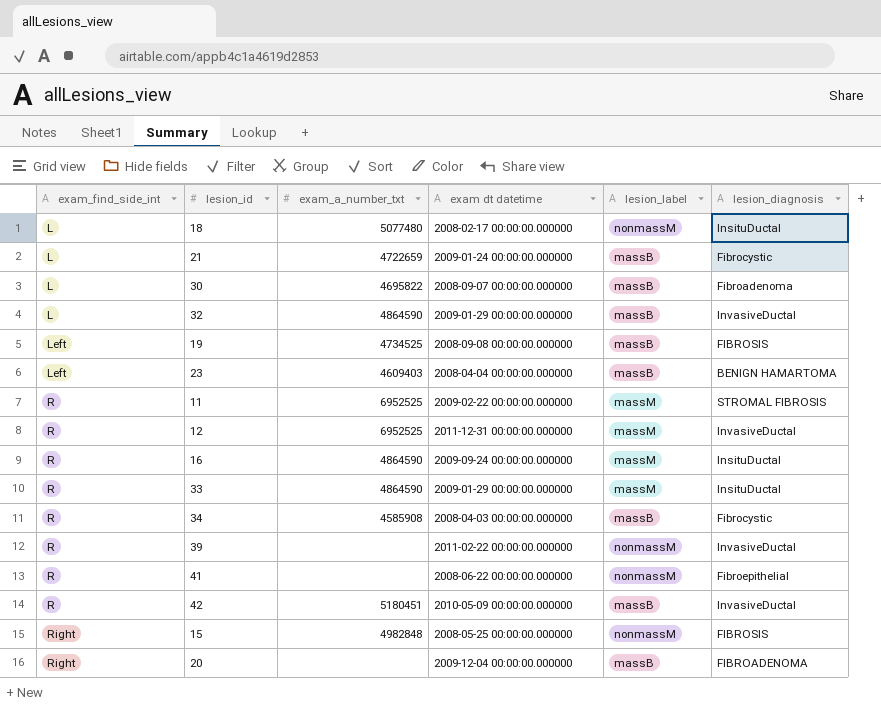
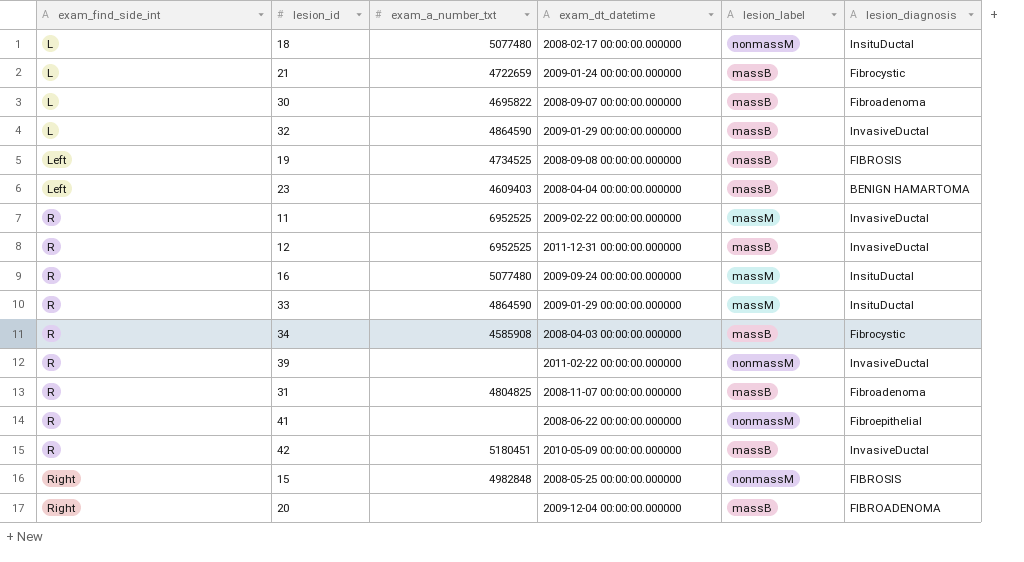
column name: exam dt datetime -> exam_dt_datetime
11 | lesion_diagnosis: STROMAL FIBROSIS -> InvasiveDuctal
12 | lesion_label: massM -> massB
16 | exam_a_number_txt: 4864590 -> 5077480
row 31: none -> R | 4804825 | 2008-11-07 00:00:00.000000 | massB | Fibroadenoma

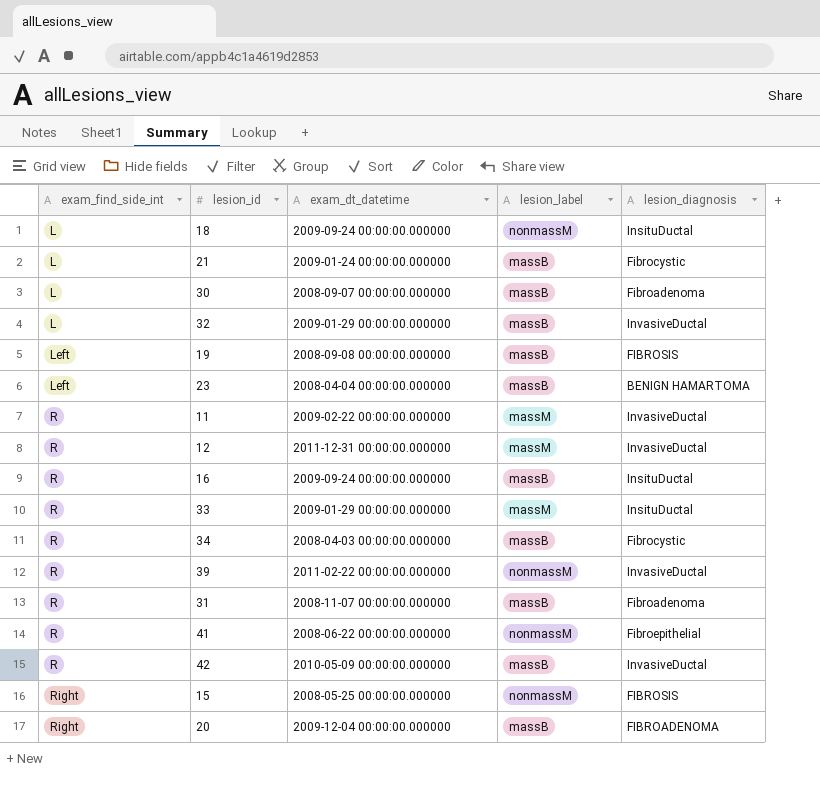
column exam_a_number_txt | position: 3 -> none
18 | exam_dt_datetime: 2008-02-17 00:00:00.000000 -> 2009-09-24 00:00:00.000000
12 | lesion_label: massB -> massM
16 | lesion_label: massM -> massB

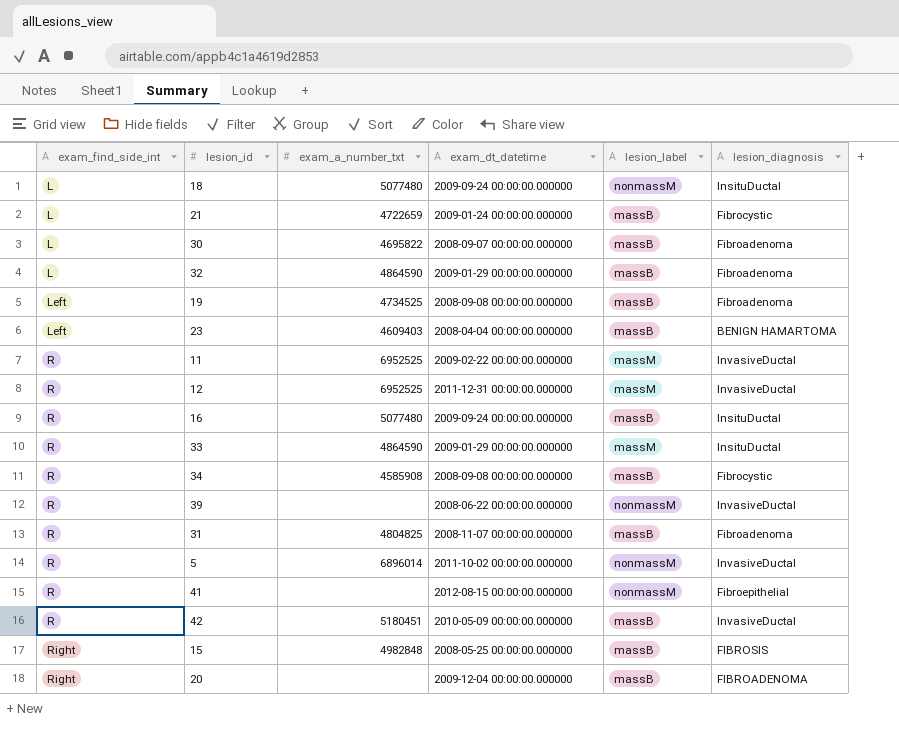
column exam_a_number_txt | position: none -> 3
32 | lesion_diagnosis: InvasiveDuctal -> Fibroadenoma
19 | lesion_diagnosis: FIBROSIS -> Fibroadenoma
34 | exam_dt_datetime: 2008-04-03 00:00:00.000000 -> 2008-09-08 00:00:00.000000
39 | exam_dt_datetime: 2011-02-22 00:00:00.000000 -> 2008-06-22 00:00:00.000000
row 5: none -> R | 6896014 | 2011-10-02 00:00:00.000000 | nonmassM | InvasiveDuctal
41 | exam_dt_datetime: 2008-06-22 00:00:00.000000 -> 2012-08-15 00:00:00.000000
15 | lesion_label: nonmassM -> massB

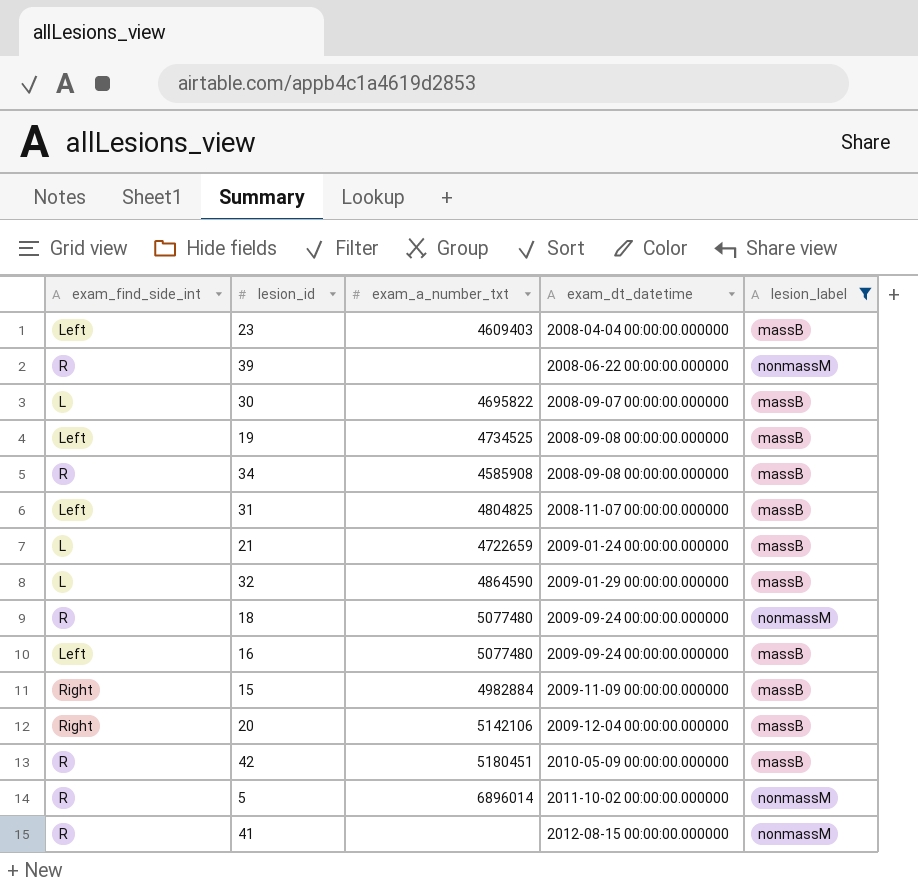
filter: none -> lesion_label != massM
row order: exam_find_side_int ascending -> exam_dt_datetime ascending
column lesion_diagnosis | position: 6 -> none
31 | exam_find_side_int: R -> Left
18 | exam_find_side_int: L -> R
16 | exam_find_side_int: R -> Left
15 | exam_a_number_txt: 4982848 -> 4982884
15 | exam_dt_datetime: 2008-05-25 00:00:00.000000 -> 2009-11-09 00:00:00.000000
20 | exam_a_number_txt: none -> 5142106

